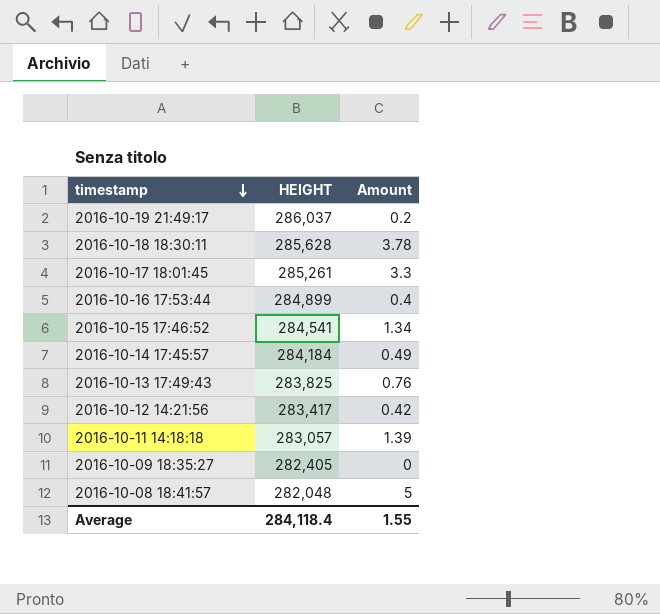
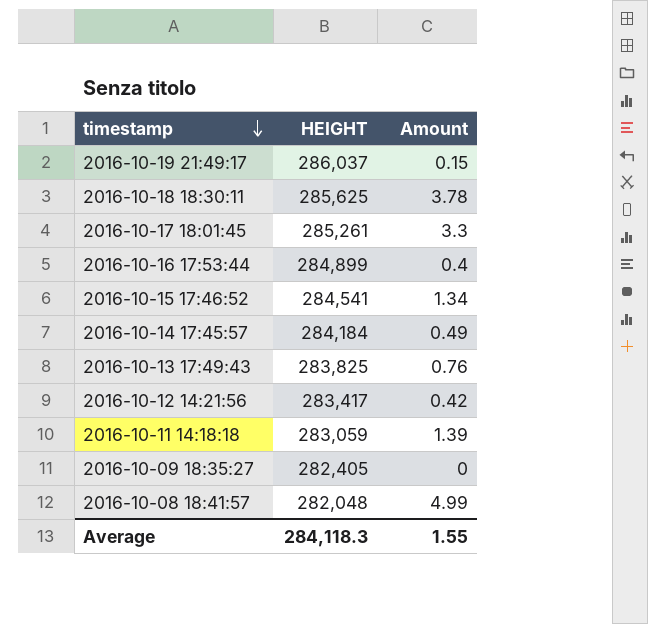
2016-10-19 21:49:17 | Amount: 0.2 -> 0.15
2016-10-18 18:30:11 | HEIGHT: 285,628 -> 285,625
2016-10-11 14:18:18 | HEIGHT: 283,057 -> 283,059
2016-10-08 18:41:57 | Amount: 5 -> 4.99
Average | HEIGHT: 284,118.4 -> 284,118.3

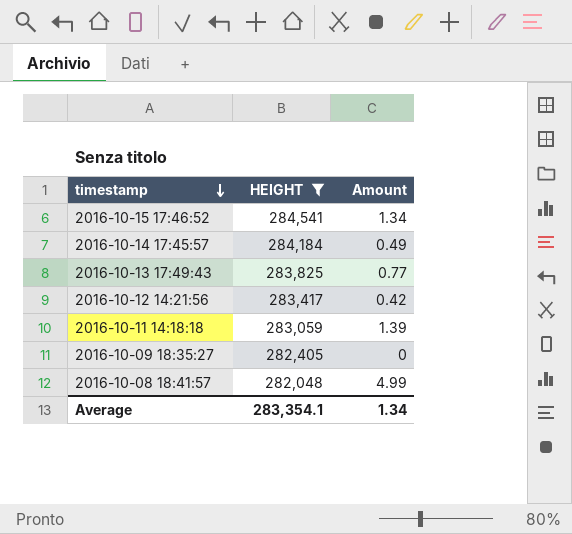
filter: none -> HEIGHT <= 284,541
2016-10-13 17:49:43 | Amount: 0.76 -> 0.77
Average | HEIGHT: 284,118.3 -> 283,354.1
Average | Amount: 1.55 -> 1.34

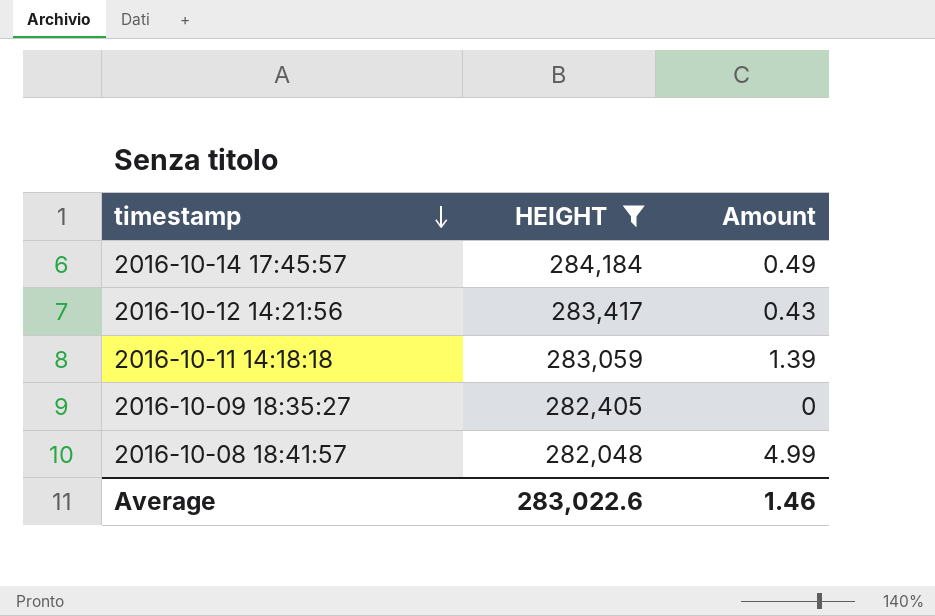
row 2016-10-15 17:46:52: 284,541 | 1.34 -> none
row 2016-10-13 17:49:43: 283,825 | 0.77 -> none
2016-10-12 14:21:56 | Amount: 0.42 -> 0.43
Average | HEIGHT: 283,354.1 -> 283,022.6
Average | Amount: 1.34 -> 1.46

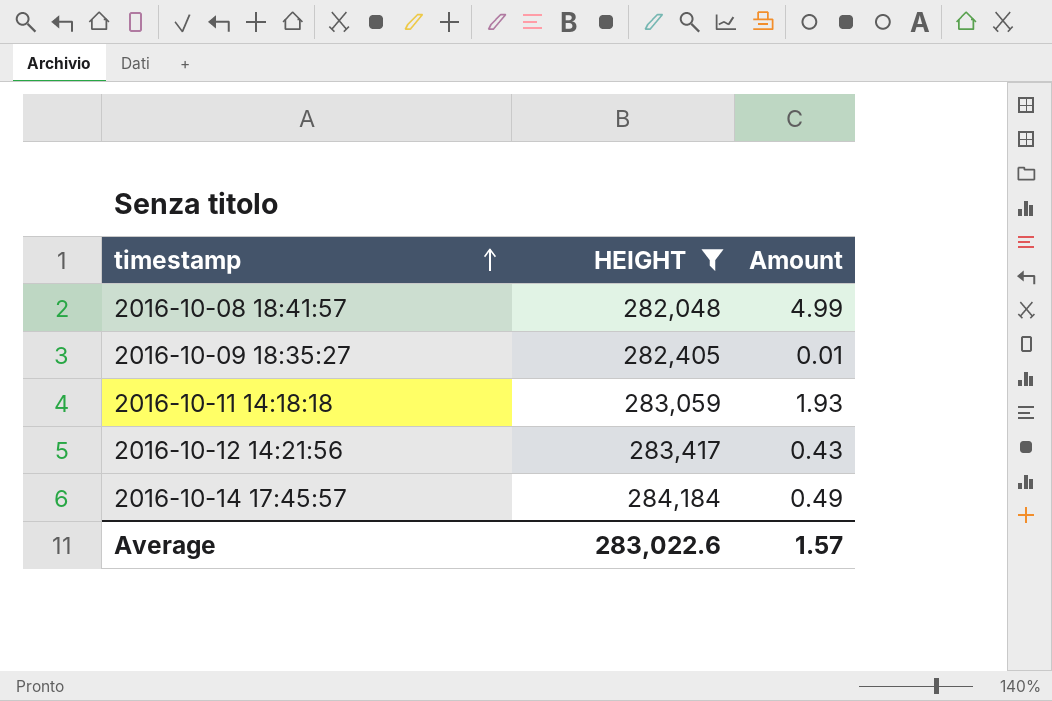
row order: timestamp descending -> timestamp ascending
2016-10-09 18:35:27 | Amount: 0 -> 0.01
2016-10-11 14:18:18 | Amount: 1.39 -> 1.93
Average | Amount: 1.46 -> 1.57

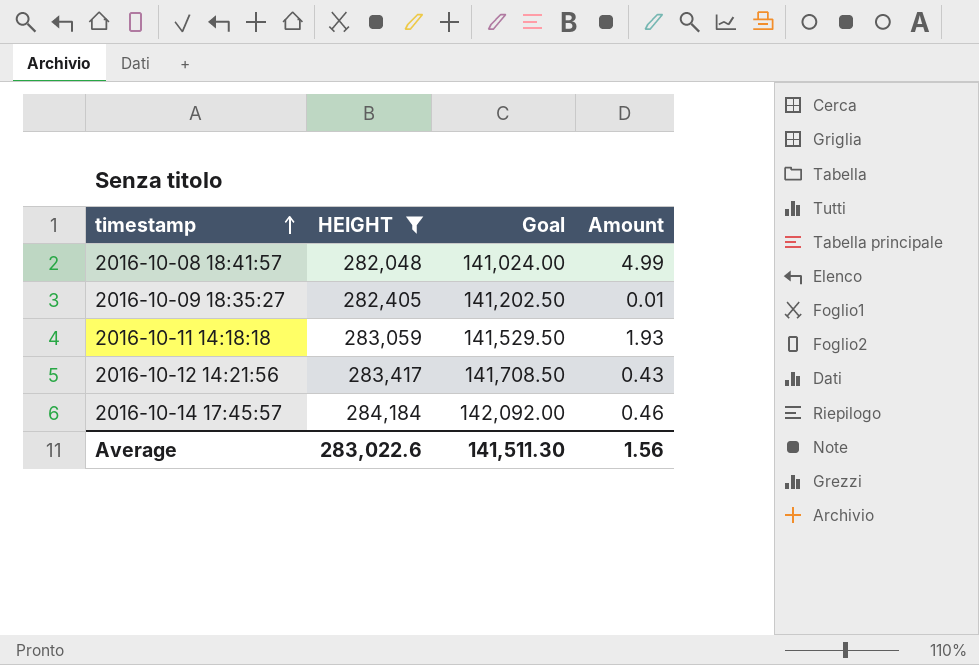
column Goal | formula: none -> [HEIGHT] * 0.5
2016-10-14 17:45:57 | Amount: 0.49 -> 0.46
Average | Amount: 1.57 -> 1.56

